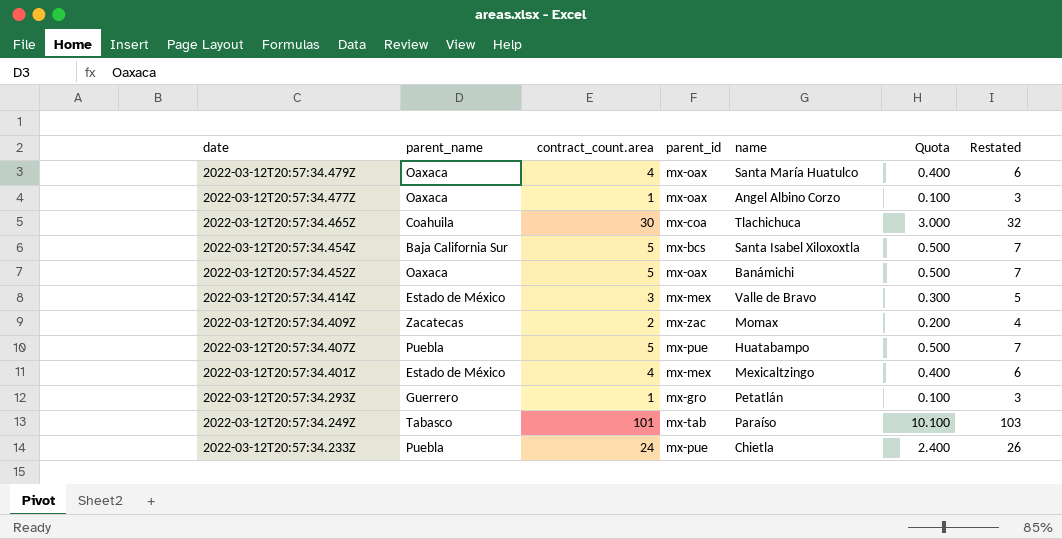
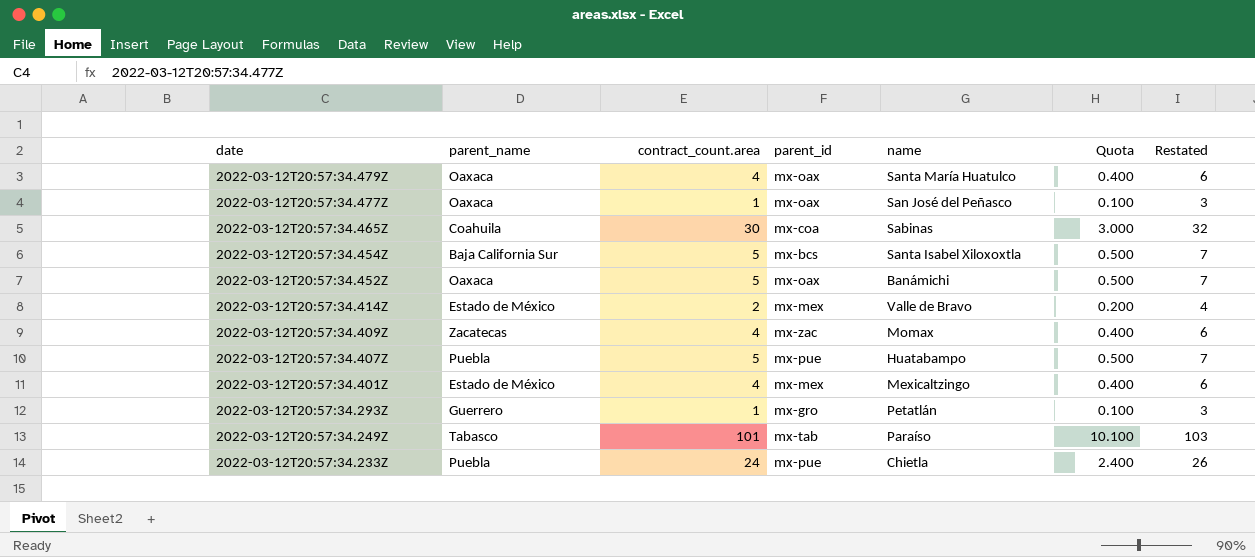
2022-03-12T20:57:34.477Z | name: Angel Albino Corzo -> San José del Peñasco
2022-03-12T20:57:34.465Z | name: Tlachichuca -> Sabinas
2022-03-12T20:57:34.414Z | contract_count.area: 3 -> 2
2022-03-12T20:57:34.414Z | Quota: 0.300 -> 0.200
2022-03-12T20:57:34.414Z | Restated: 5 -> 4
2022-03-12T20:57:34.409Z | contract_count.area: 2 -> 4
2022-03-12T20:57:34.409Z | Quota: 0.200 -> 0.400
2022-03-12T20:57:34.409Z | Restated: 4 -> 6

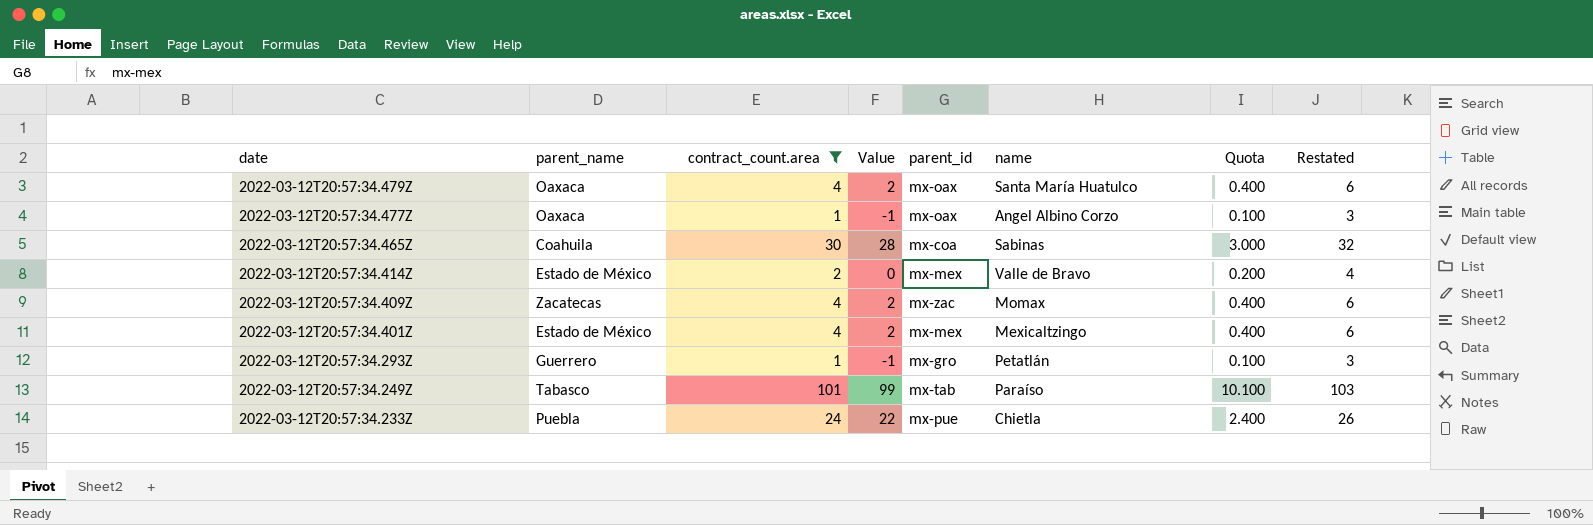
filter: none -> contract_count.area != 5
column Value | formula: none -> [contract_count.area] - 2
2022-03-12T20:57:34.477Z | name: San José del Peñasco -> Angel Albino Corzo

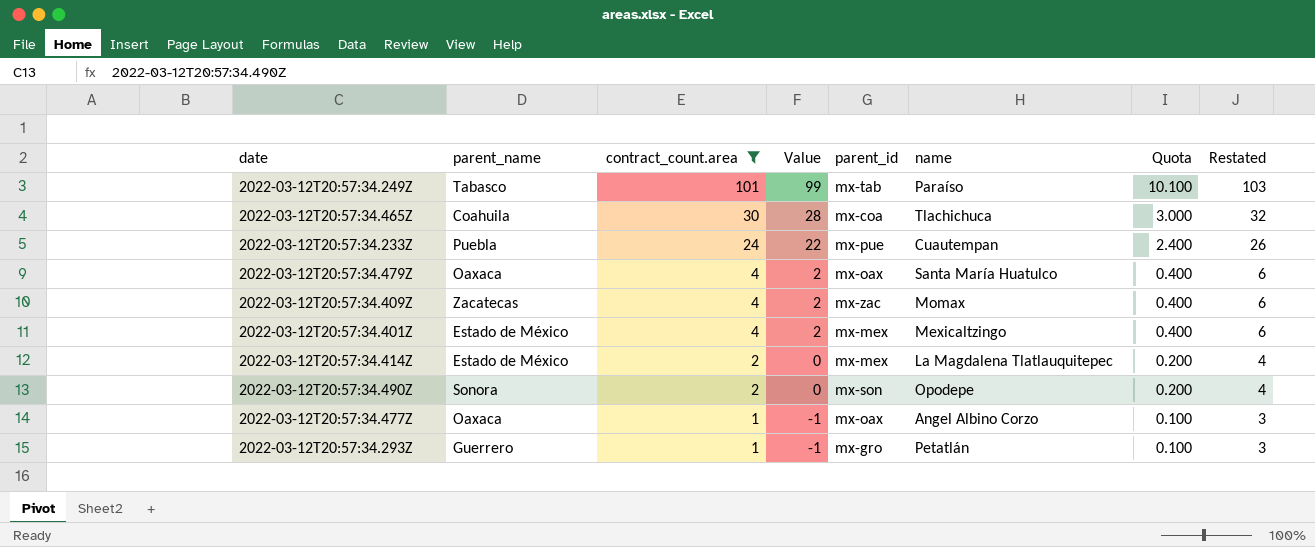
row order: date descending -> contract_count.area descending
2022-03-12T20:57:34.465Z | name: Sabinas -> Tlachichuca
2022-03-12T20:57:34.233Z | name: Chietla -> Cuautempan
2022-03-12T20:57:34.414Z | name: Valle de Bravo -> La Magdalena Tlatlauquitepec
row 2022-03-12T20:57:34.490Z: none -> Sonora | 2 | 0 | mx-son | Opodepe | 0.200 | 4

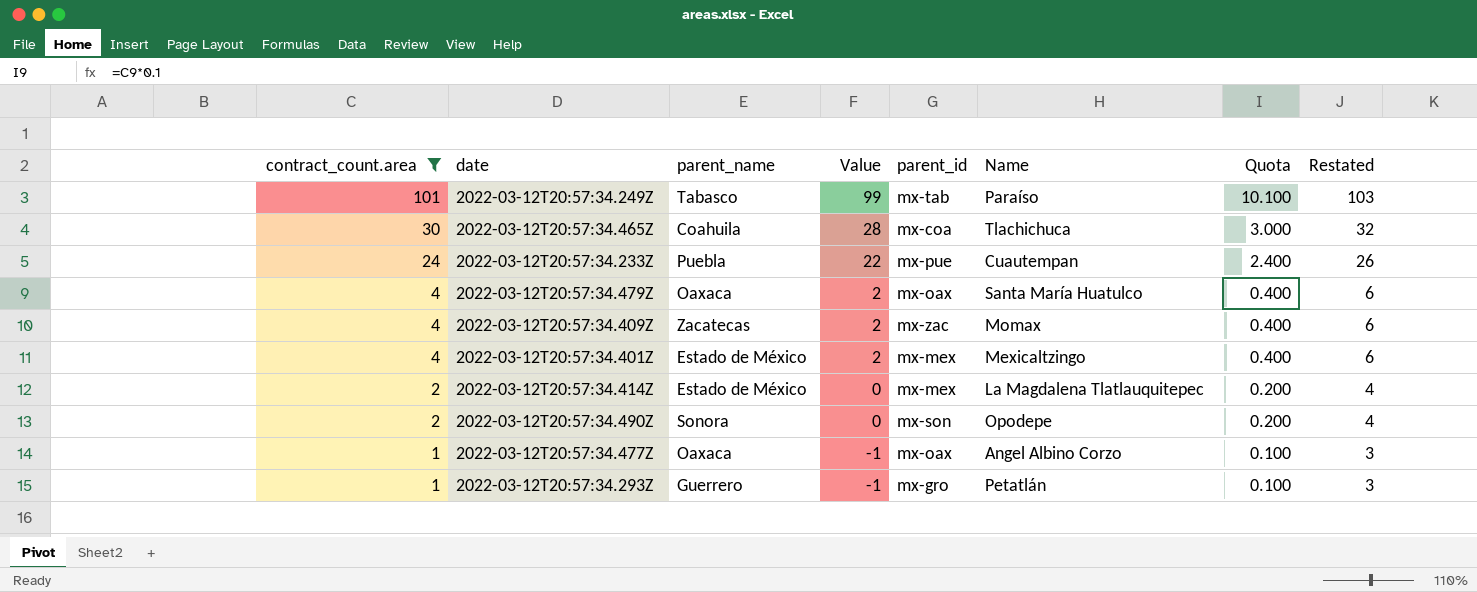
column contract_count.area | position: 3 -> 1
column name: name -> Name

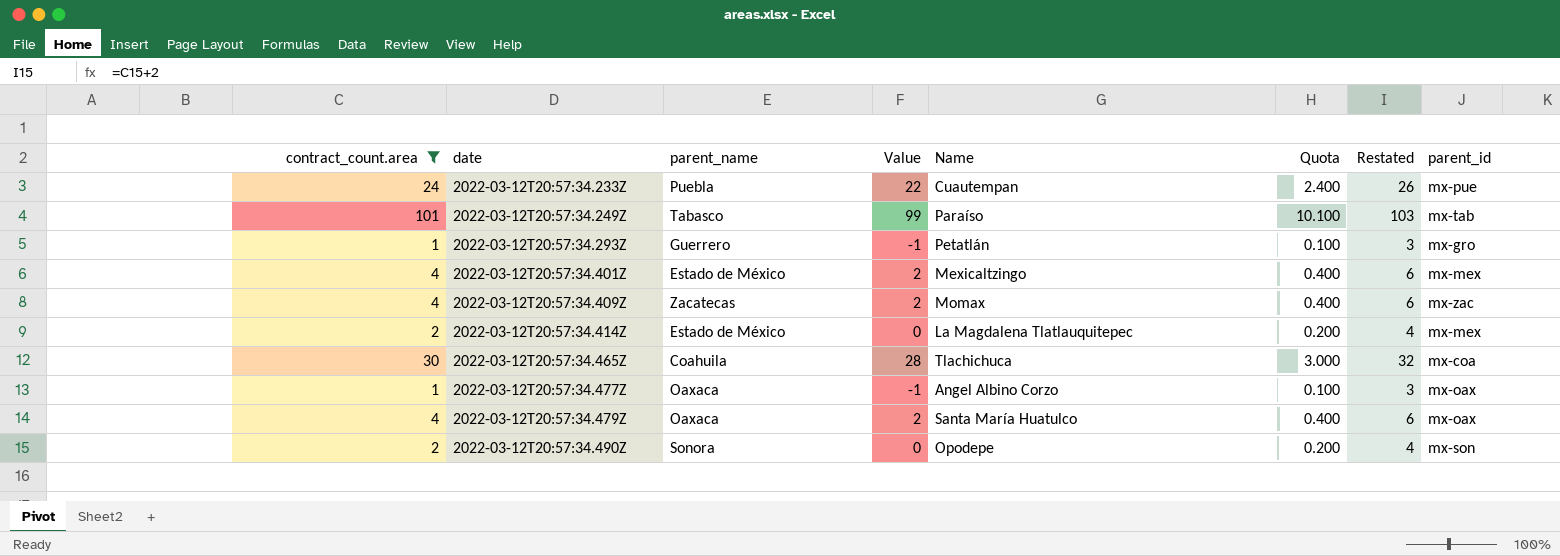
row order: contract_count.area descending -> date ascending
column parent_id | position: 5 -> 8

